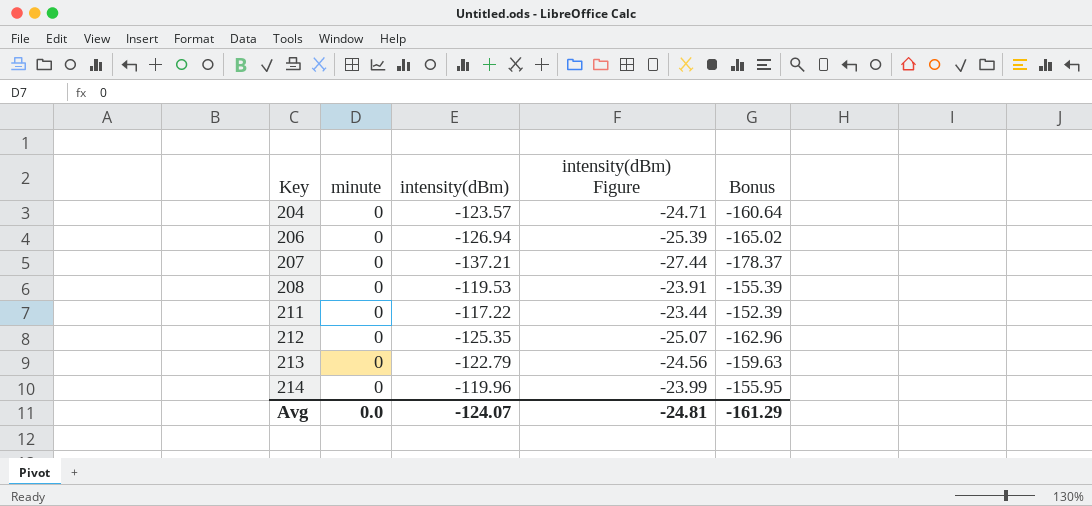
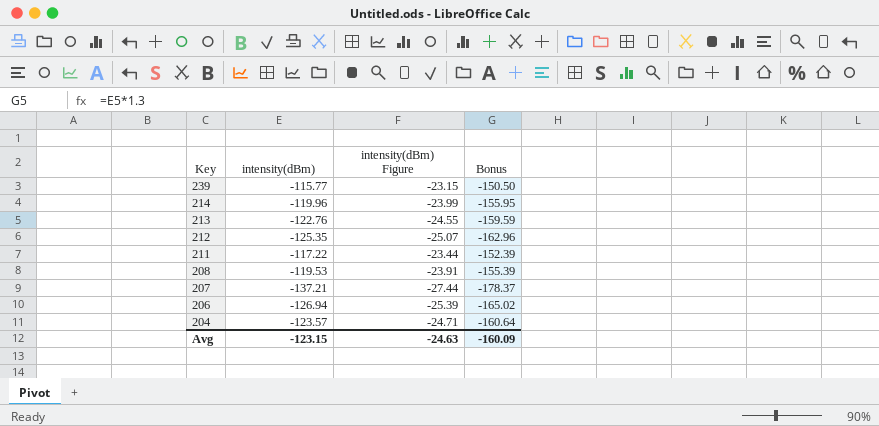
row order: Key ascending -> Key descending
column minute | position: 2 -> none
row 239: none -> -115.77 | -23.15 | -150.50
213 | intensity(dBm): -122.79 -> -122.76
213 | intensity(dBm) Figure: -24.56 -> -24.55
213 | Bonus: -159.63 -> -159.59
Avg | intensity(dBm): -124.07 -> -123.15
Avg | intensity(dBm) Figure: -24.81 -> -24.63
Avg | Bonus: -161.29 -> -160.09

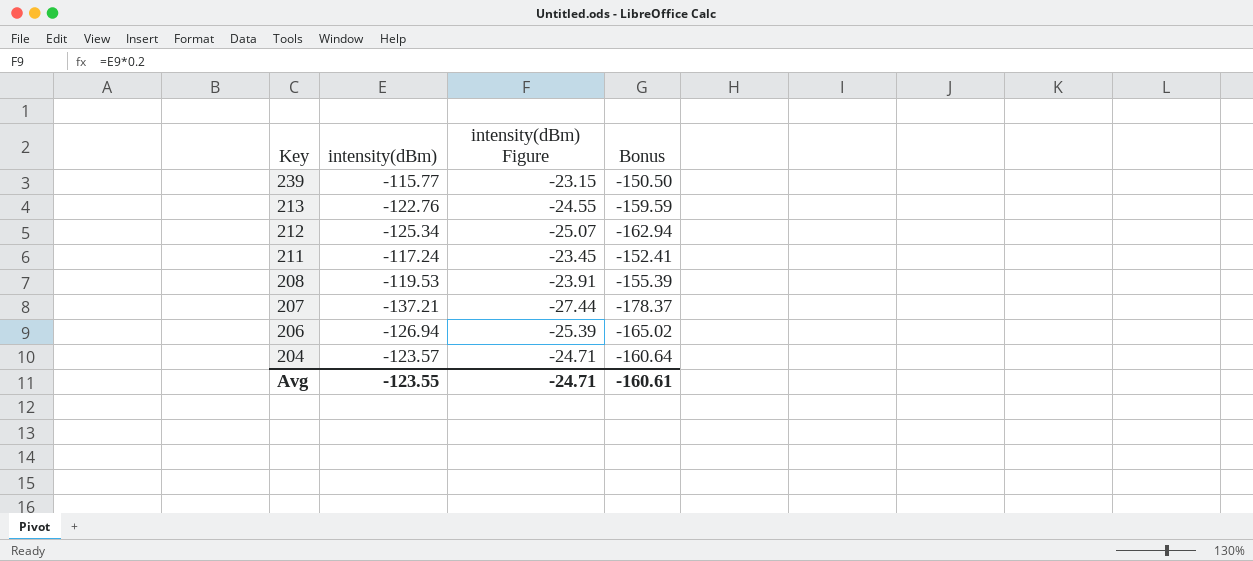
row 214: -119.96 | -23.99 | -155.95 -> none
212 | intensity(dBm): -125.35 -> -125.34
212 | Bonus: -162.96 -> -162.94
211 | intensity(dBm): -117.22 -> -117.24
211 | intensity(dBm) Figure: -23.44 -> -23.45
211 | Bonus: -152.39 -> -152.41
Avg | intensity(dBm): -123.15 -> -123.55
Avg | intensity(dBm) Figure: -24.63 -> -24.71
Avg | Bonus: -160.09 -> -160.61

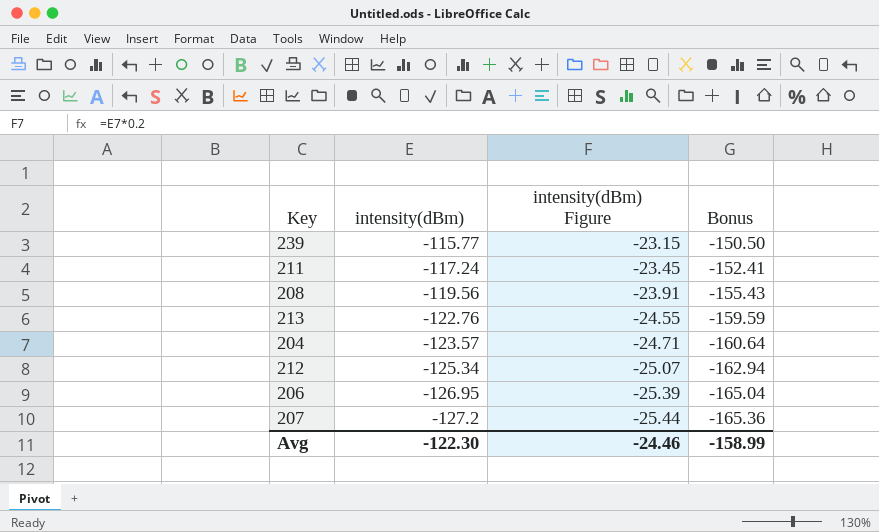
row order: Key descending -> intensity(dBm) descending
208 | intensity(dBm): -119.53 -> -119.56
208 | Bonus: -155.39 -> -155.43
206 | intensity(dBm): -126.94 -> -126.95
206 | Bonus: -165.02 -> -165.04
207 | intensity(dBm): -137.21 -> -127.2
207 | intensity(dBm) Figure: -27.44 -> -25.44
207 | Bonus: -178.37 -> -165.36
Avg | intensity(dBm): -123.55 -> -122.30
Avg | intensity(dBm) Figure: -24.71 -> -24.46
Avg | Bonus: -160.61 -> -158.99

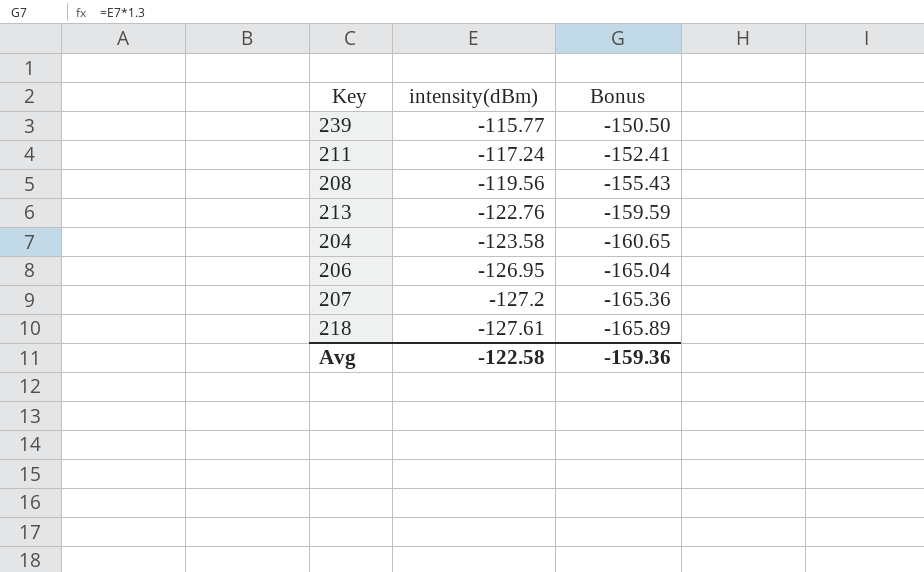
column intensity(dBm) Figure | formula: [intensity(dBm)] * 0.2 -> none
row 212: -125.34 | -25.07 | -162.94 -> none
204 | intensity(dBm): -123.57 -> -123.58
204 | Bonus: -160.64 -> -160.65
row 218: none -> -127.61 | -165.89
Avg | intensity(dBm): -122.30 -> -122.58
Avg | Bonus: -158.99 -> -159.36

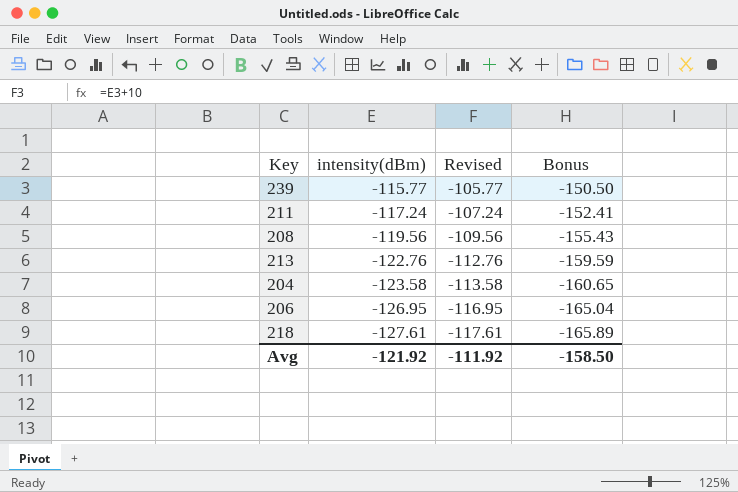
column Revised | formula: none -> [intensity(dBm)] + 10
row 207: -127.2 | -165.36 -> none
Avg | intensity(dBm): -122.58 -> -121.92
Avg | Bonus: -159.36 -> -158.50

